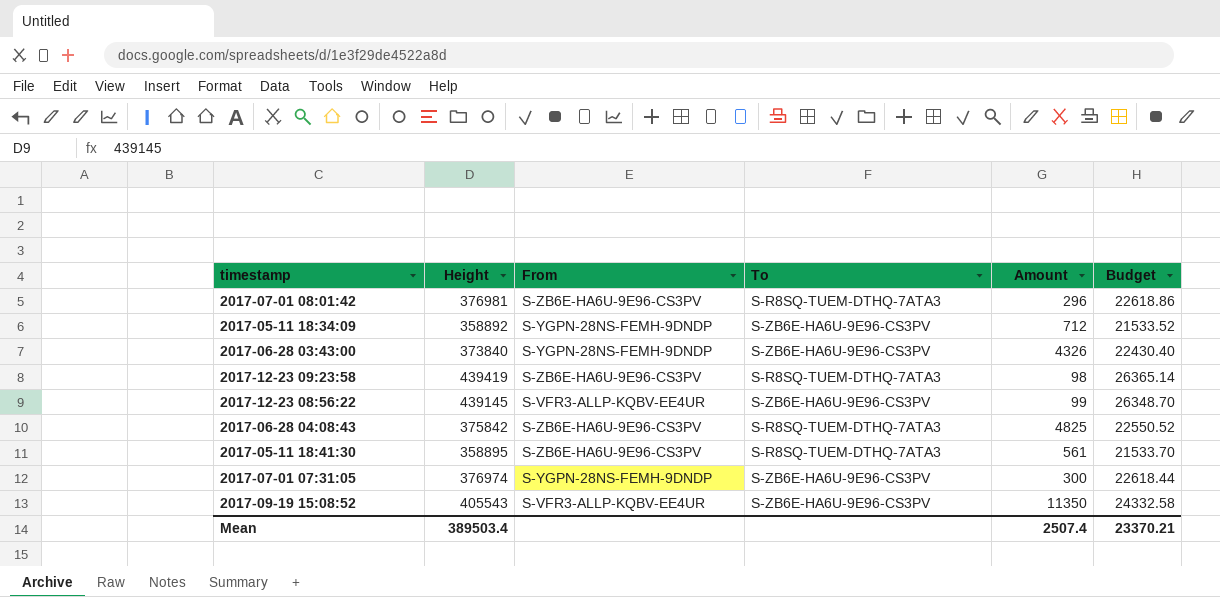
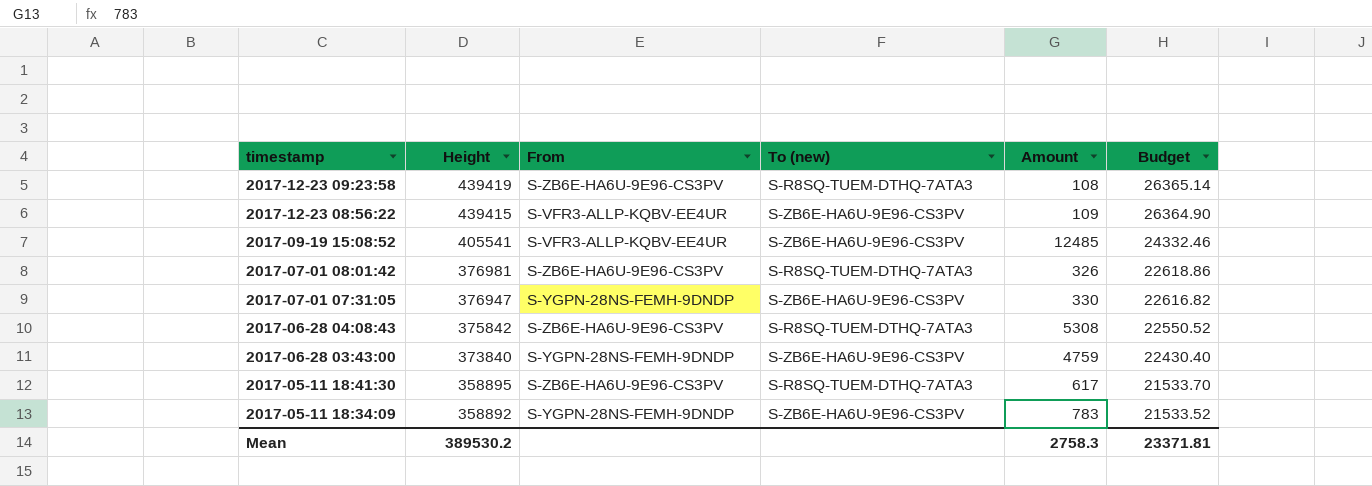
row order: none -> timestamp descending
column name: To -> To (new)
2017-12-23 09:23:58 | Amount: 98 -> 108
2017-12-23 08:56:22 | Height: 439145 -> 439415
2017-12-23 08:56:22 | Amount: 99 -> 109
2017-12-23 08:56:22 | Budget: 26348.70 -> 26364.90
2017-09-19 15:08:52 | Height: 405543 -> 405541
2017-09-19 15:08:52 | Amount: 11350 -> 12485
2017-09-19 15:08:52 | Budget: 24332.58 -> 24332.46
2017-07-01 08:01:42 | Amount: 296 -> 326
2017-07-01 07:31:05 | Height: 376974 -> 376947
2017-07-01 07:31:05 | Amount: 300 -> 330
2017-07-01 07:31:05 | Budget: 22618.44 -> 22616.82
2017-06-28 04:08:43 | Amount: 4825 -> 5308
2017-06-28 03:43:00 | Amount: 4326 -> 4759
2017-05-11 18:41:30 | Amount: 561 -> 617
2017-05-11 18:34:09 | Amount: 712 -> 783
Mean | Height: 389503.4 -> 389530.2
Mean | Amount: 2507.4 -> 2758.3
Mean | Budget: 23370.21 -> 23371.81

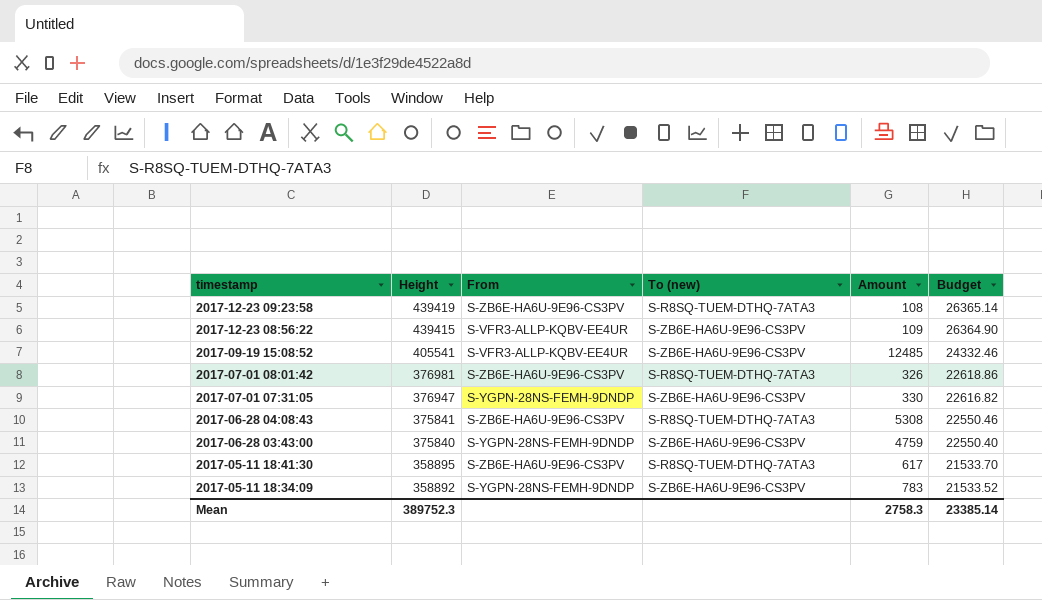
2017-06-28 04:08:43 | Height: 375842 -> 375841
2017-06-28 04:08:43 | Budget: 22550.52 -> 22550.46
2017-06-28 03:43:00 | Height: 373840 -> 375840
2017-06-28 03:43:00 | Budget: 22430.40 -> 22550.40
Mean | Height: 389530.2 -> 389752.3
Mean | Budget: 23371.81 -> 23385.14

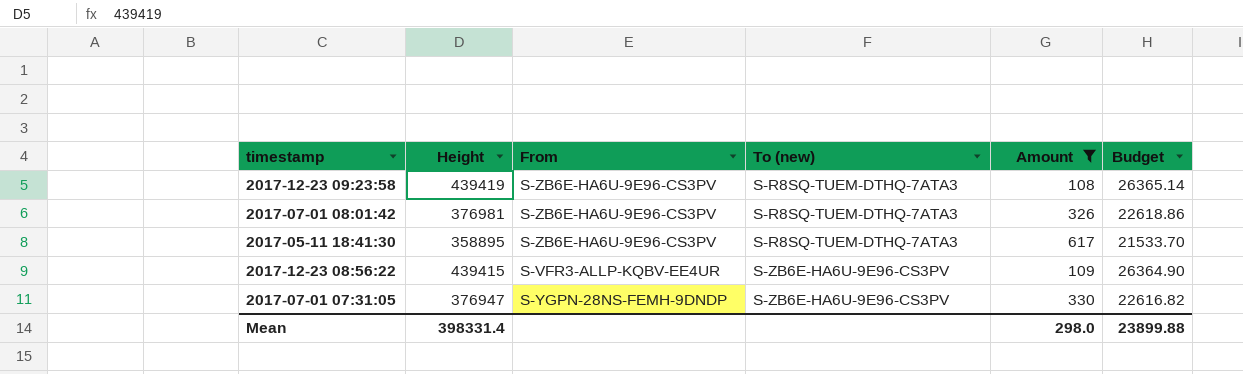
filter: none -> Amount <= 617
row order: timestamp descending -> To (new) ascending
Mean | Height: 389752.3 -> 398331.4
Mean | Amount: 2758.3 -> 298.0
Mean | Budget: 23385.14 -> 23899.88

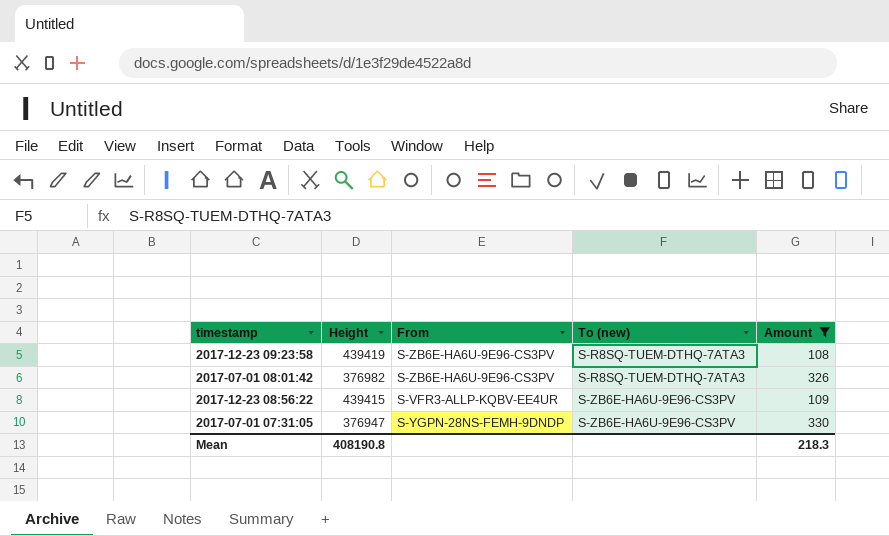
column Budget | formula: [Height] * 0.06 -> none
row 2017-05-11 18:41:30: 358895 | S-ZB6E-HA6U-9E96-CS3PV | S-R8SQ-TUEM-DTHQ-7ATA3 | 617 | 21533.70 -> none
2017-07-01 08:01:42 | Height: 376981 -> 376982
Mean | Height: 398331.4 -> 408190.8
Mean | Amount: 298.0 -> 218.3

